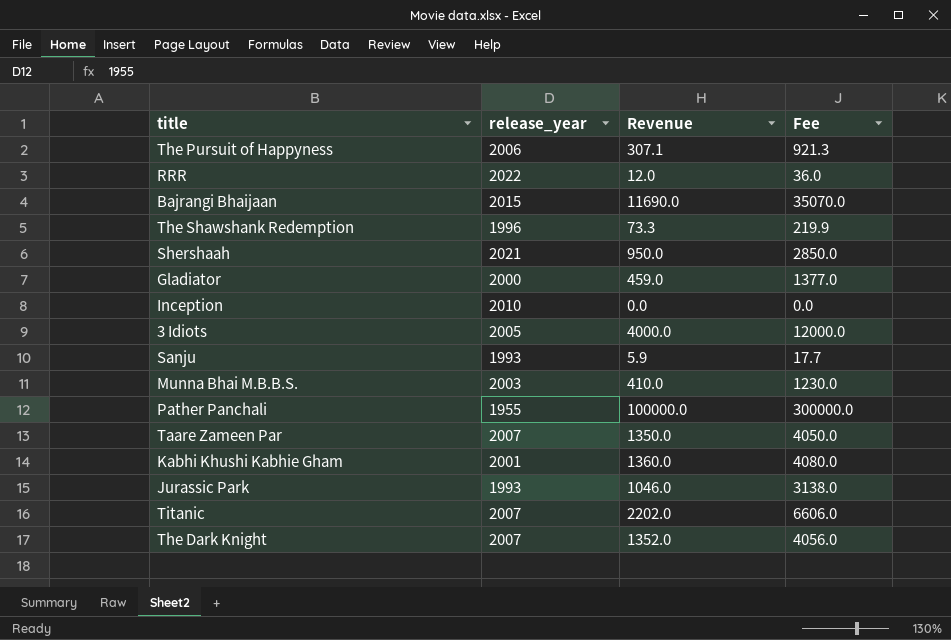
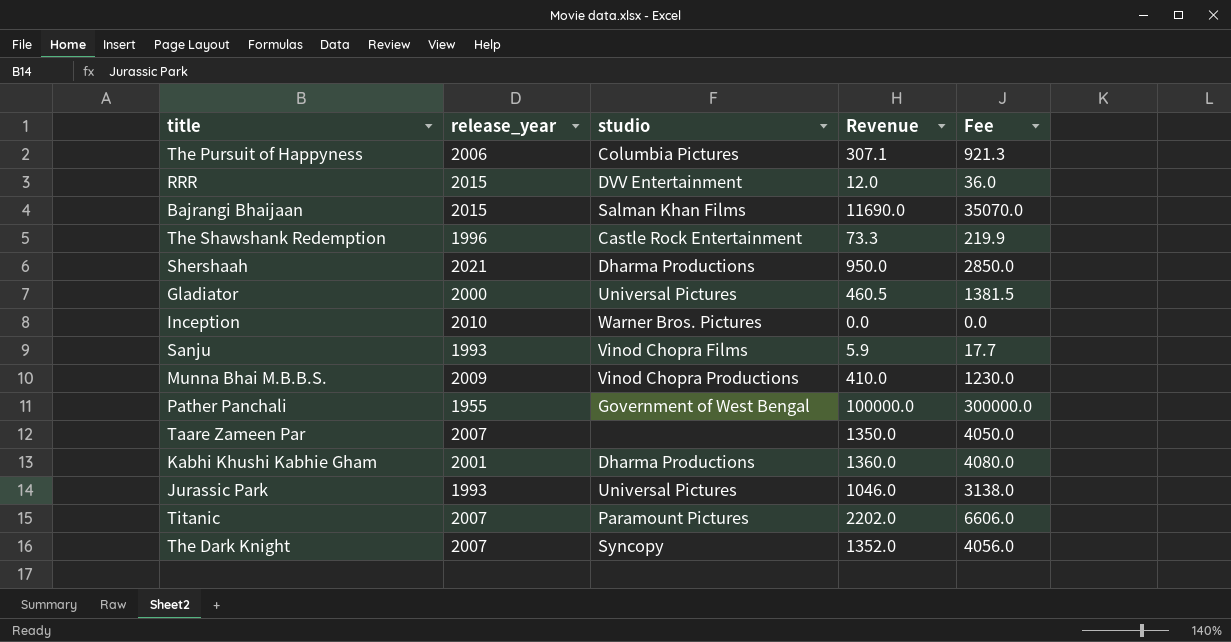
column studio | position: none -> 3
row 3 Idiots: 2005 | 4000.0 | 12000.0 -> none
RRR | release_year: 2022 -> 2015
Gladiator | Revenue: 459.0 -> 460.5
Gladiator | Fee: 1377.0 -> 1381.5
Munna Bhai M.B.B.S. | release_year: 2003 -> 2009

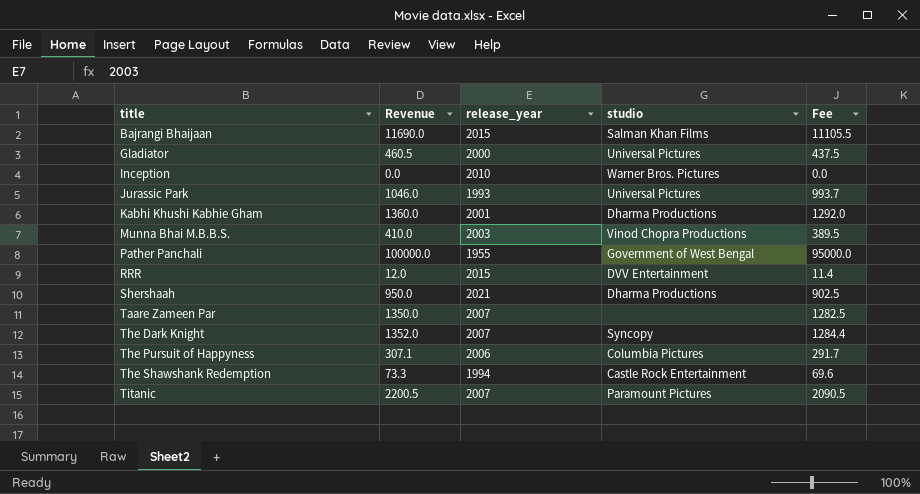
row order: none -> title ascending
column Revenue | position: 4 -> 2
column Fee | formula: [Revenue] * 3 -> [Revenue] * 0.95
row Sanju: 1993 | Vinod Chopra Films | 5.9 | 17.7 -> none
Munna Bhai M.B.B.S. | release_year: 2009 -> 2003
The Shawshank Redemption | release_year: 1996 -> 1994
Titanic | Revenue: 2202.0 -> 2200.5

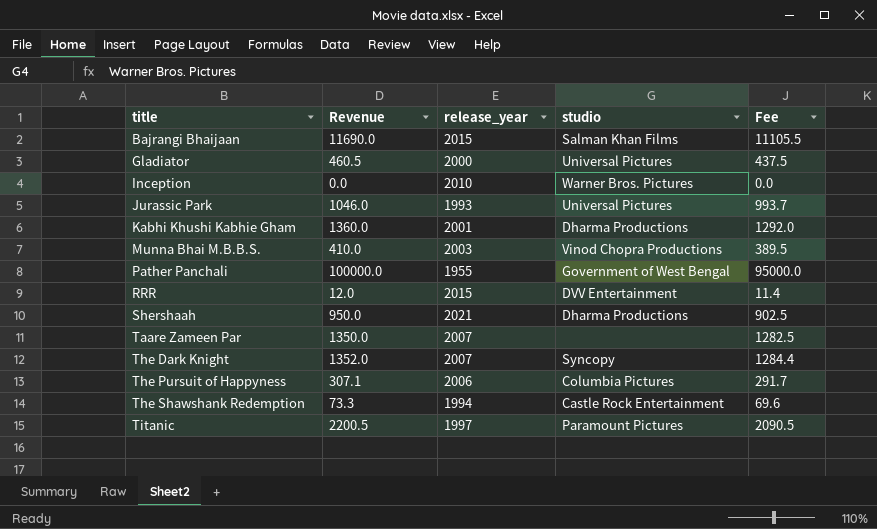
Titanic | release_year: 2007 -> 1997

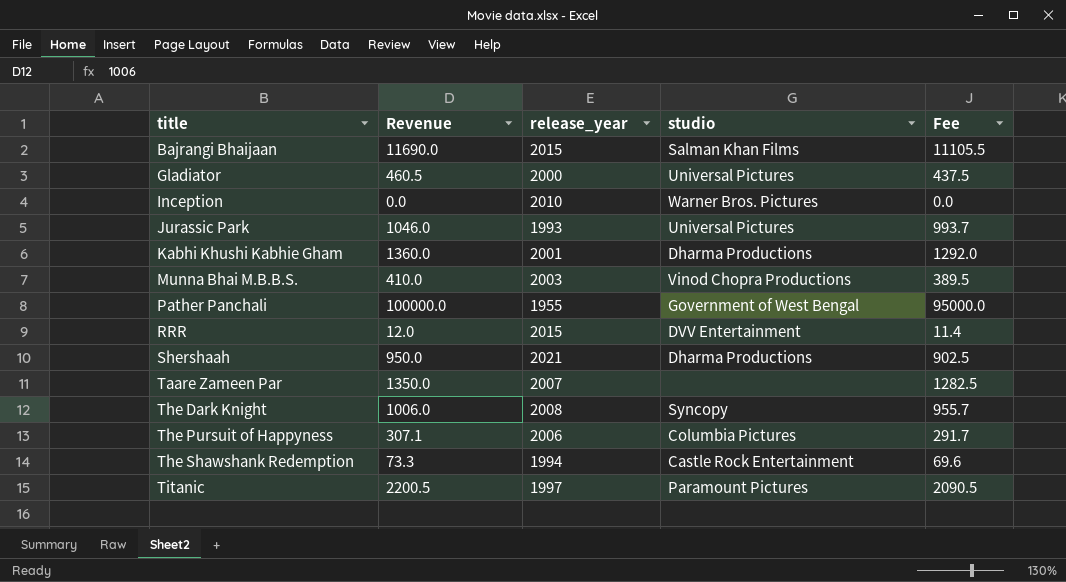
The Dark Knight | Revenue: 1352.0 -> 1006.0
The Dark Knight | release_year: 2007 -> 2008
The Dark Knight | Fee: 1284.4 -> 955.7

